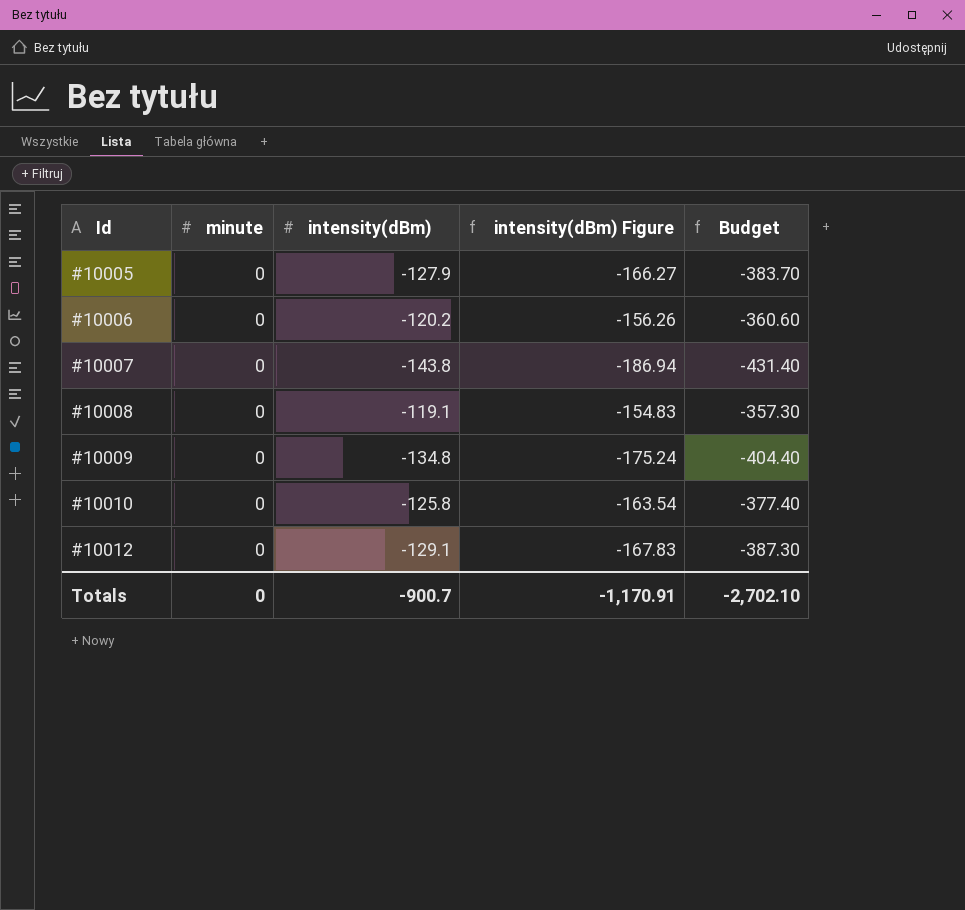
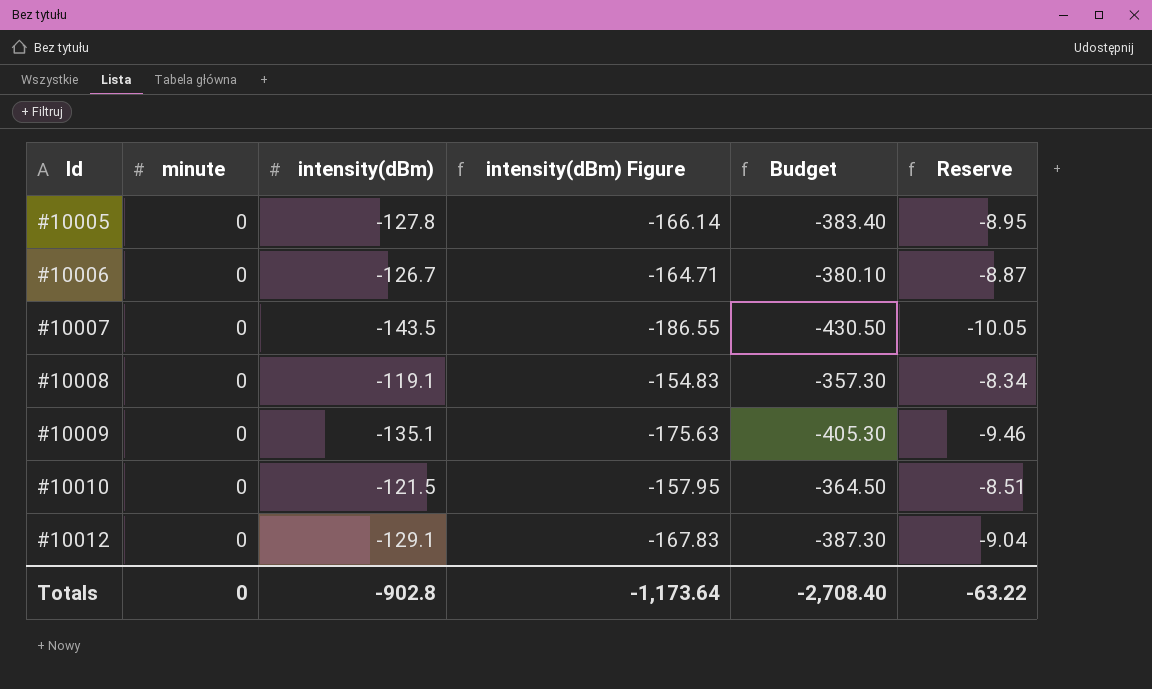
column Reserve | formula: none -> [intensity(dBm)] * 0.07
#10005 | intensity(dBm): -127.9 -> -127.8
#10005 | intensity(dBm) Figure: -166.27 -> -166.14
#10005 | Budget: -383.70 -> -383.40
#10006 | intensity(dBm): -120.2 -> -126.7
#10006 | intensity(dBm) Figure: -156.26 -> -164.71
#10006 | Budget: -360.60 -> -380.10
#10007 | intensity(dBm): -143.8 -> -143.5
#10007 | intensity(dBm) Figure: -186.94 -> -186.55
#10007 | Budget: -431.40 -> -430.50
#10009 | intensity(dBm): -134.8 -> -135.1
#10009 | intensity(dBm) Figure: -175.24 -> -175.63
#10009 | Budget: -404.40 -> -405.30
#10010 | intensity(dBm): -125.8 -> -121.5
#10010 | intensity(dBm) Figure: -163.54 -> -157.95
#10010 | Budget: -377.40 -> -364.50
Totals | intensity(dBm): -900.7 -> -902.8
Totals | intensity(dBm) Figure: -1,170.91 -> -1,173.64
Totals | Budget: -2,702.10 -> -2,708.40

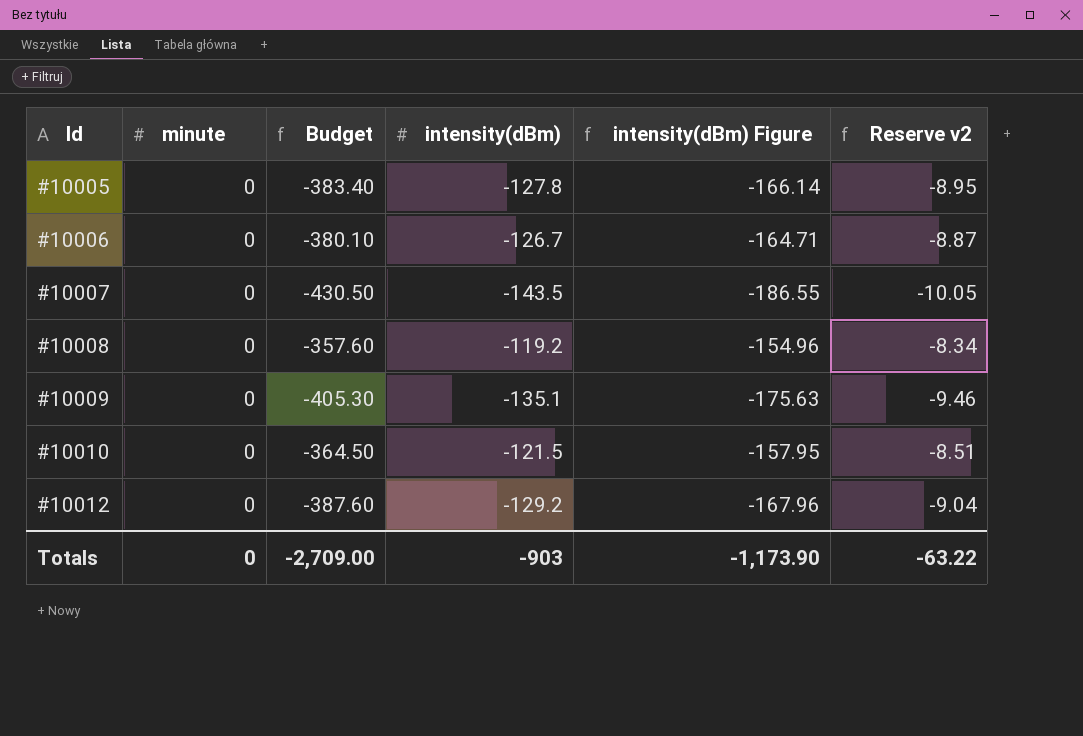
column Budget | position: 5 -> 3
column name: Reserve -> Reserve v2
#10008 | Budget: -357.30 -> -357.60
#10008 | intensity(dBm): -119.1 -> -119.2
#10008 | intensity(dBm) Figure: -154.83 -> -154.96
#10012 | Budget: -387.30 -> -387.60
#10012 | intensity(dBm): -129.1 -> -129.2
#10012 | intensity(dBm) Figure: -167.83 -> -167.96
Totals | Budget: -2,708.40 -> -2,709.00
Totals | intensity(dBm): -902.8 -> -903
Totals | intensity(dBm) Figure: -1,173.64 -> -1,173.90

